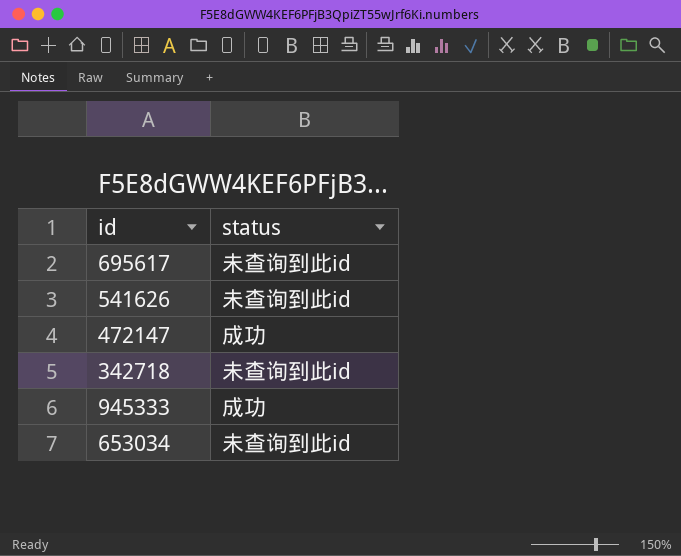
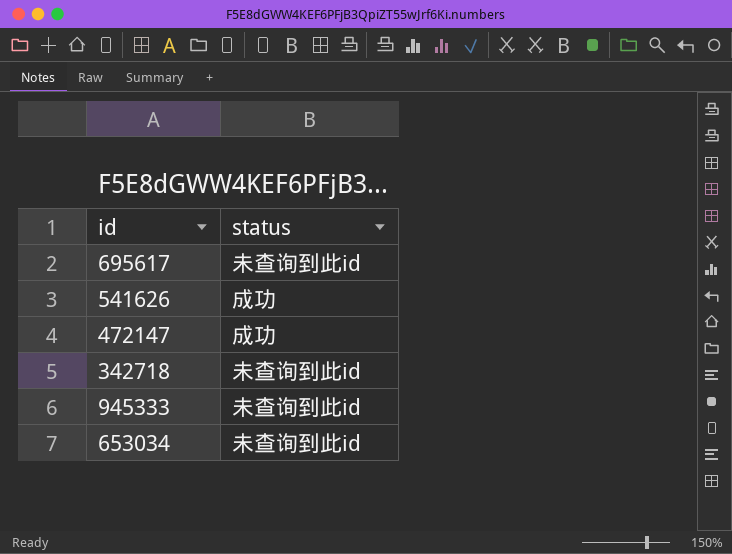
541626 | status: 未查询到此id -> 成功
945333 | status: 成功 -> 未查询到此id

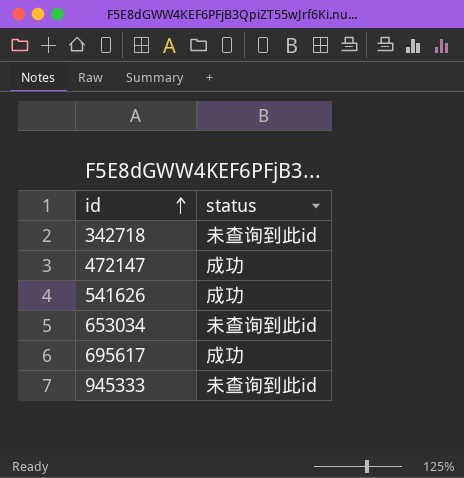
row order: none -> id ascending
695617 | status: 未查询到此id -> 成功

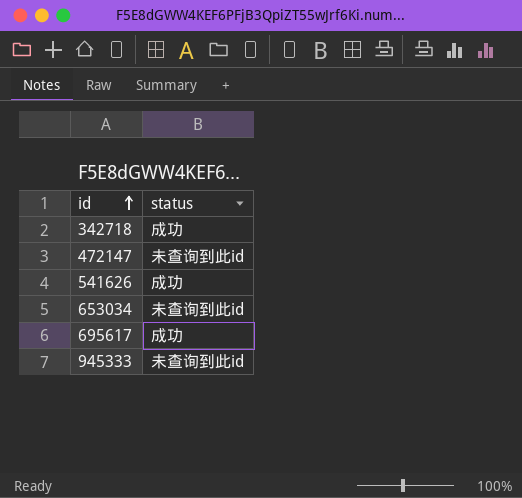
342718 | status: 未查询到此id -> 成功
472147 | status: 成功 -> 未查询到此id

